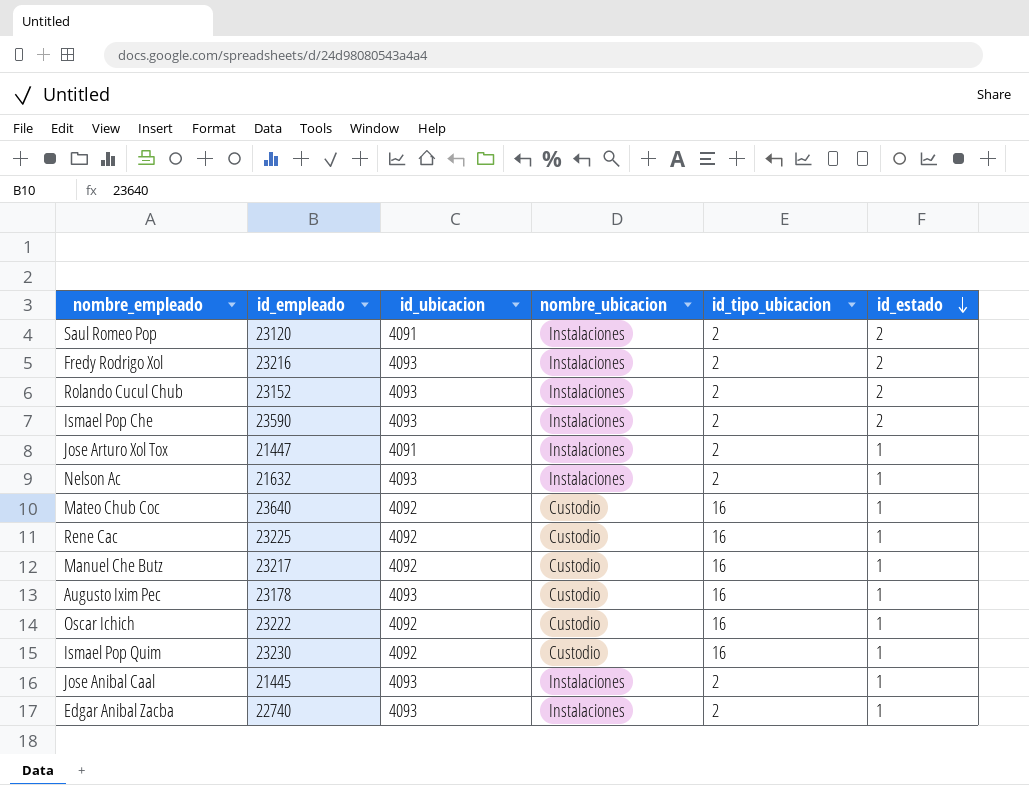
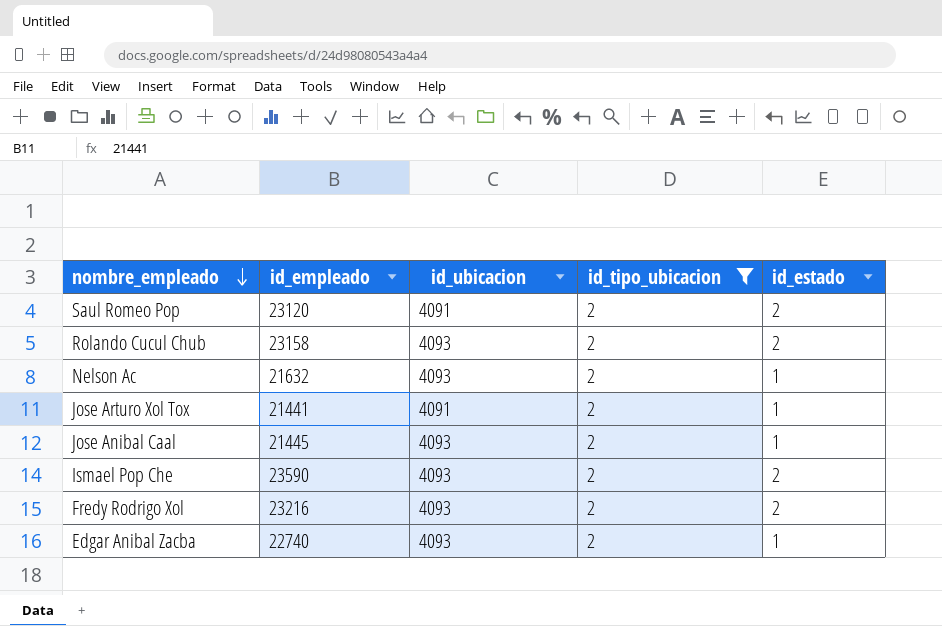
filter: none -> id_tipo_ubicacion = 2
row order: id_estado descending -> nombre_empleado descending
column nombre_ubicacion | position: 4 -> none
Rolando Cucul Chub | id_empleado: 23152 -> 23158
Jose Arturo Xol Tox | id_empleado: 21447 -> 21441

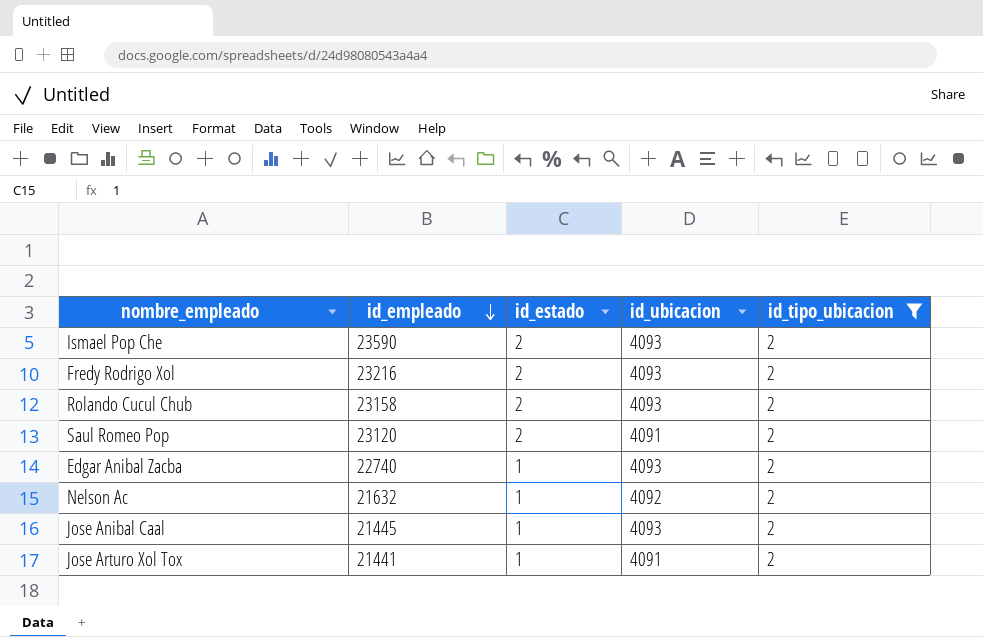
row order: nombre_empleado descending -> id_empleado descending
column id_estado | position: 5 -> 3
Nelson Ac | id_ubicacion: 4093 -> 4092

